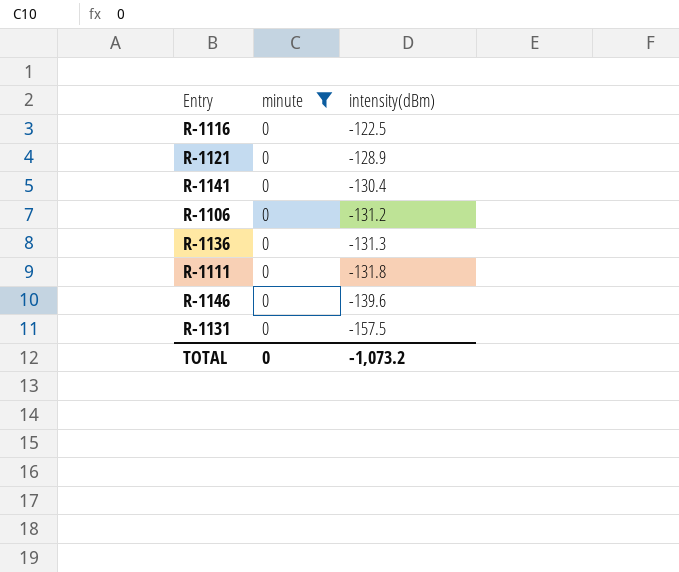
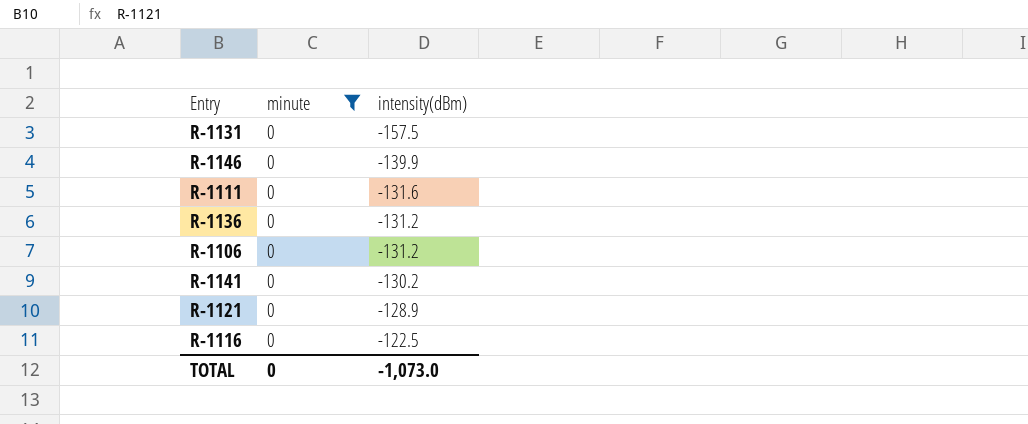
row order: intensity(dBm) descending -> intensity(dBm) ascending
R-1146 | intensity(dBm): -139.6 -> -139.9
R-1111 | intensity(dBm): -131.8 -> -131.6
R-1136 | intensity(dBm): -131.3 -> -131.2
R-1141 | intensity(dBm): -130.4 -> -130.2
TOTAL | intensity(dBm): -1,073.2 -> -1,073.0

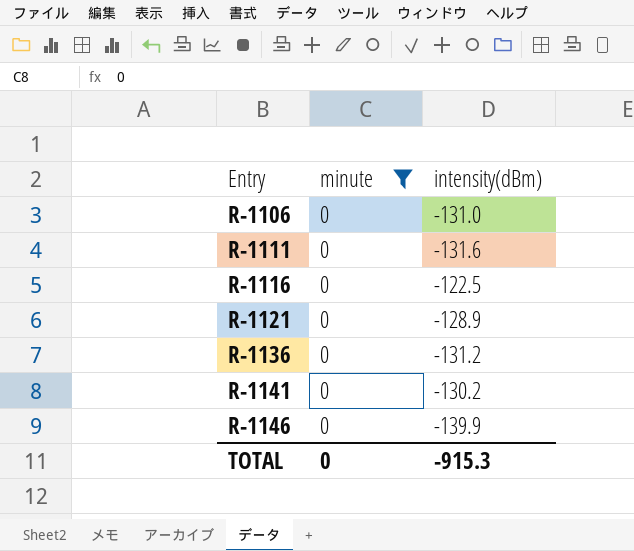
row order: intensity(dBm) ascending -> Entry ascending
row R-1131: 0 | -157.5 -> none
R-1106 | intensity(dBm): -131.2 -> -131.0
TOTAL | intensity(dBm): -1,073.0 -> -915.3

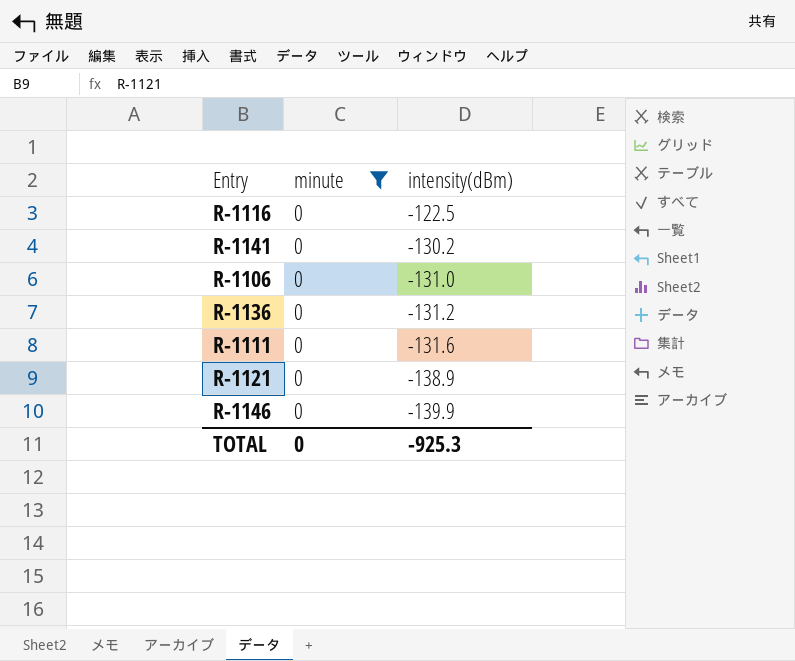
row order: Entry ascending -> intensity(dBm) descending
R-1121 | intensity(dBm): -128.9 -> -138.9
TOTAL | intensity(dBm): -915.3 -> -925.3

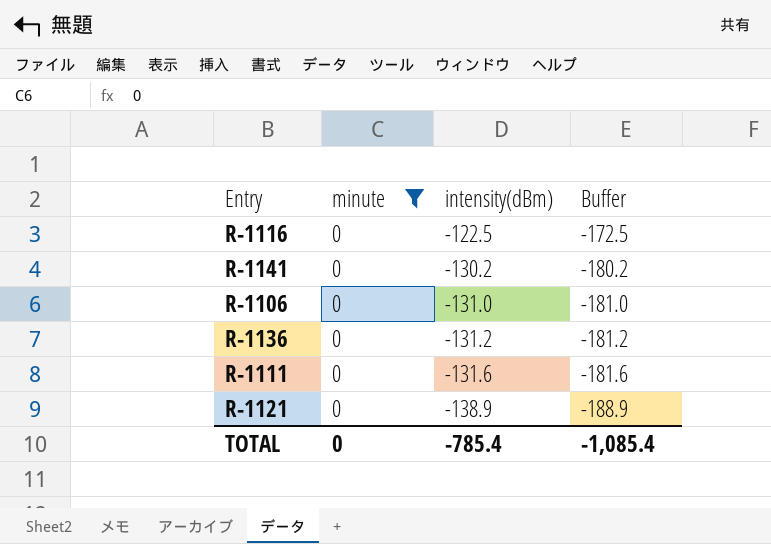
column Buffer | formula: none -> [intensity(dBm)] - 50
row R-1146: 0 | -139.9 -> none
TOTAL | intensity(dBm): -925.3 -> -785.4

